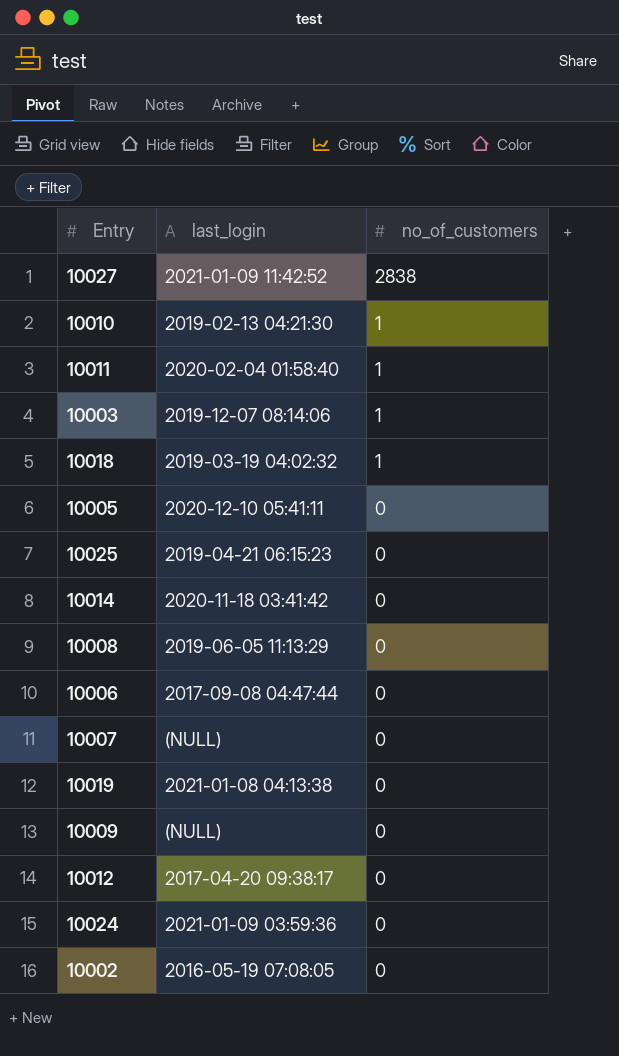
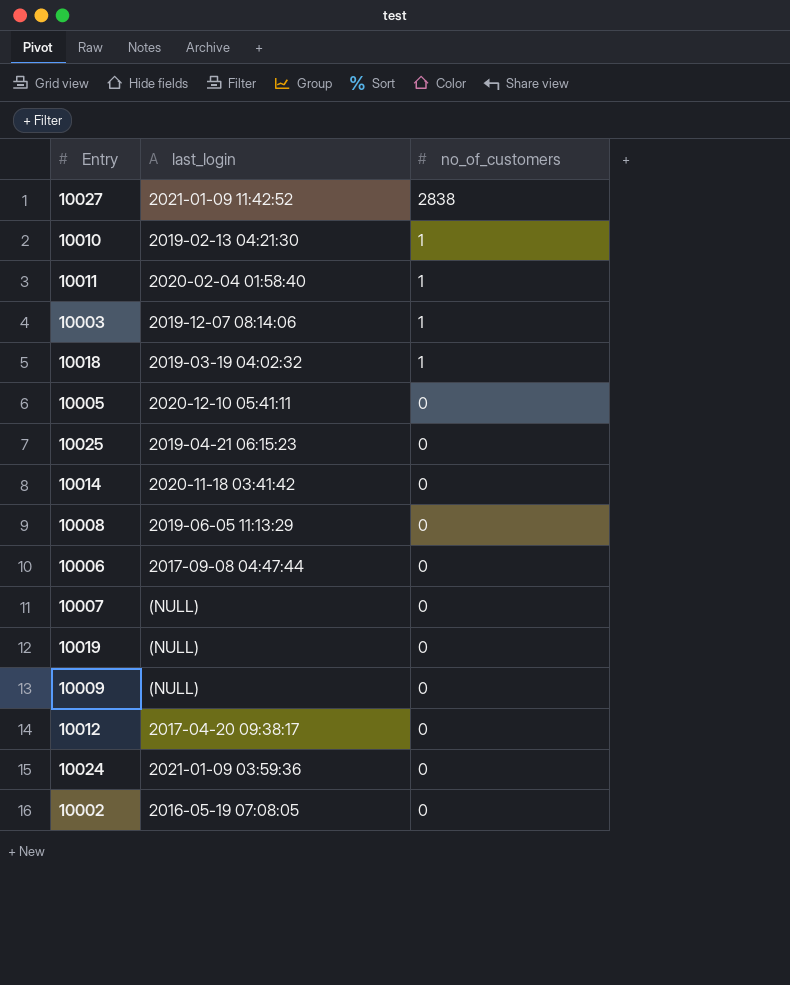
10019 | last_login: 2021-01-08 04:13:38 -> (NULL)

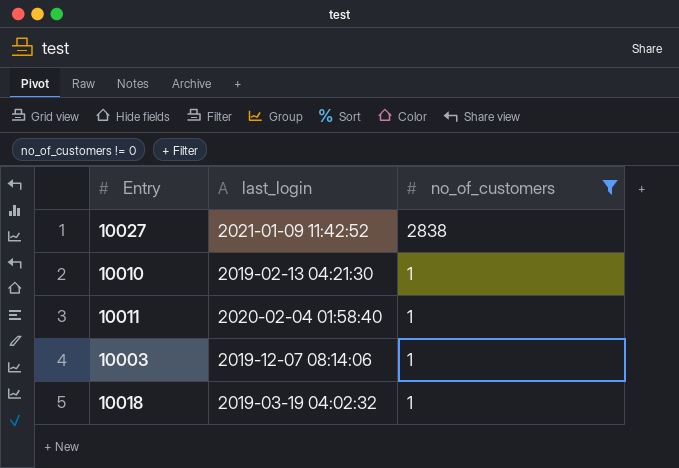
filter: none -> no_of_customers != 0

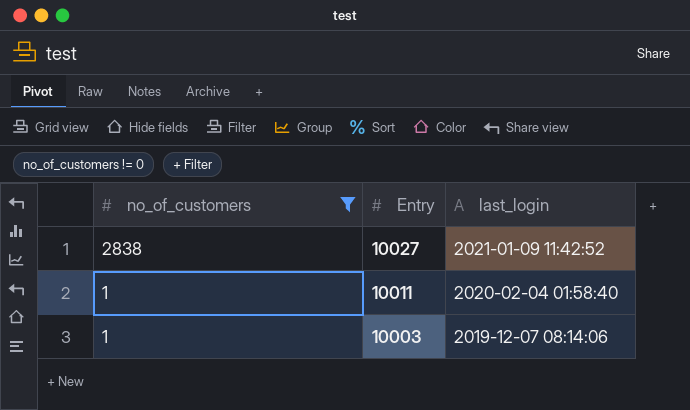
column no_of_customers | position: 3 -> 1
row 10010: 2019-02-13 04:21:30 | 1 -> none
row 10018: 2019-03-19 04:02:32 | 1 -> none

